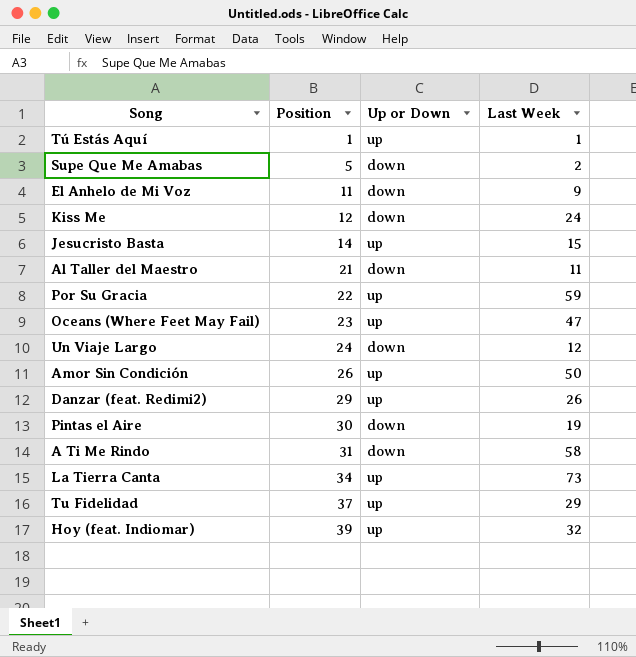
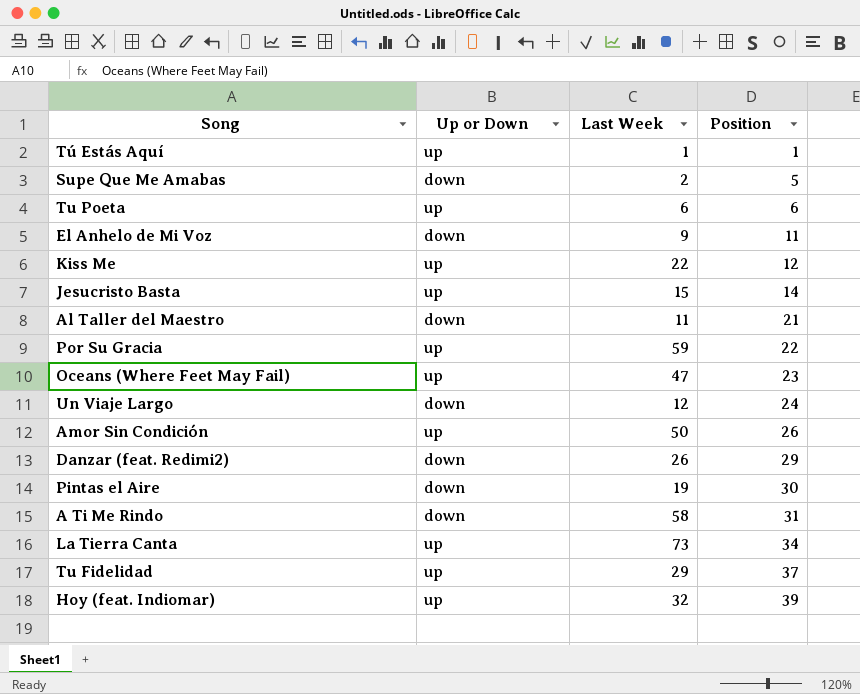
column Position | position: 2 -> 4
row Tu Poeta: none -> up | 6 | 6
Kiss Me | Up or Down: down -> up
Kiss Me | Last Week: 24 -> 22
Danzar (feat. Redimi2) | Up or Down: up -> down

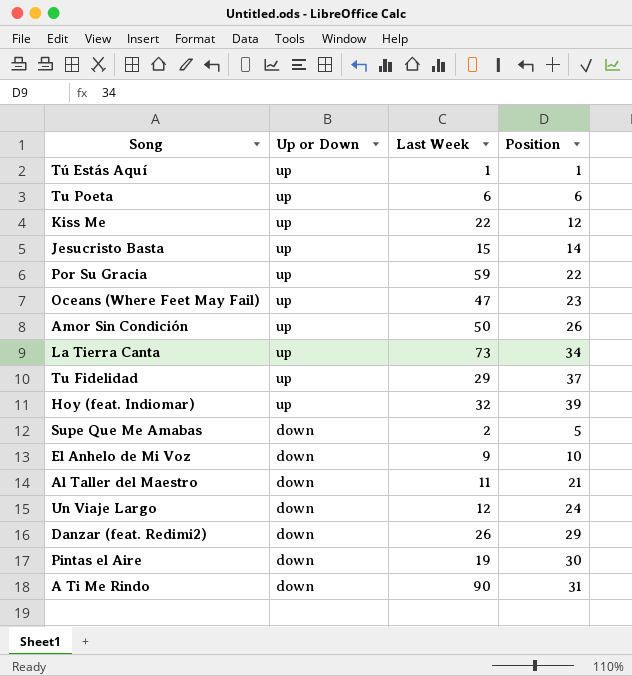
row order: Position ascending -> Up or Down descending
El Anhelo de Mi Voz | Position: 11 -> 10
A Ti Me Rindo | Last Week: 58 -> 90

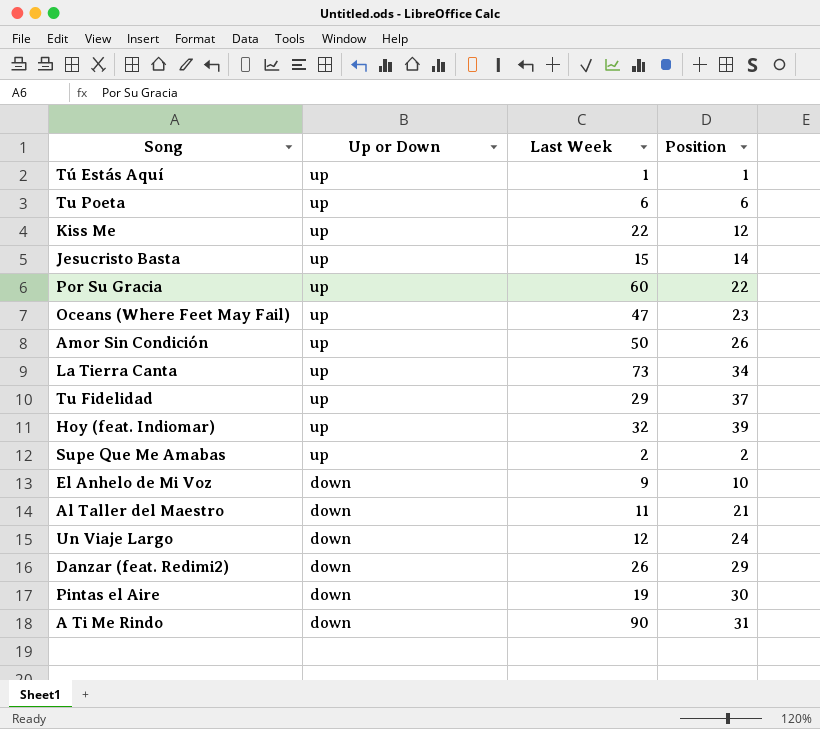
Por Su Gracia | Last Week: 59 -> 60
Supe Que Me Amabas | Up or Down: down -> up
Supe Que Me Amabas | Position: 5 -> 2

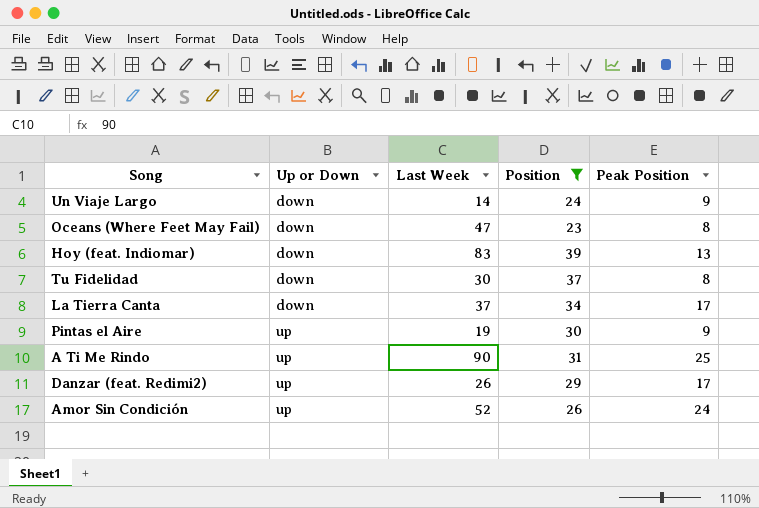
filter: none -> Position >= 23
row order: Up or Down descending -> Up or Down ascending
column Peak Position | position: none -> 5
Un Viaje Largo | Last Week: 12 -> 14
Oceans (Where Feet May Fail) | Up or Down: up -> down
Hoy (feat. Indiomar) | Up or Down: up -> down
Hoy (feat. Indiomar) | Last Week: 32 -> 83
Tu Fidelidad | Up or Down: up -> down
Tu Fidelidad | Last Week: 29 -> 30
La Tierra Canta | Up or Down: up -> down
La Tierra Canta | Last Week: 73 -> 37
Pintas el Aire | Up or Down: down -> up
A Ti Me Rindo | Up or Down: down -> up
Danzar (feat. Redimi2) | Up or Down: down -> up
Amor Sin Condición | Last Week: 50 -> 52

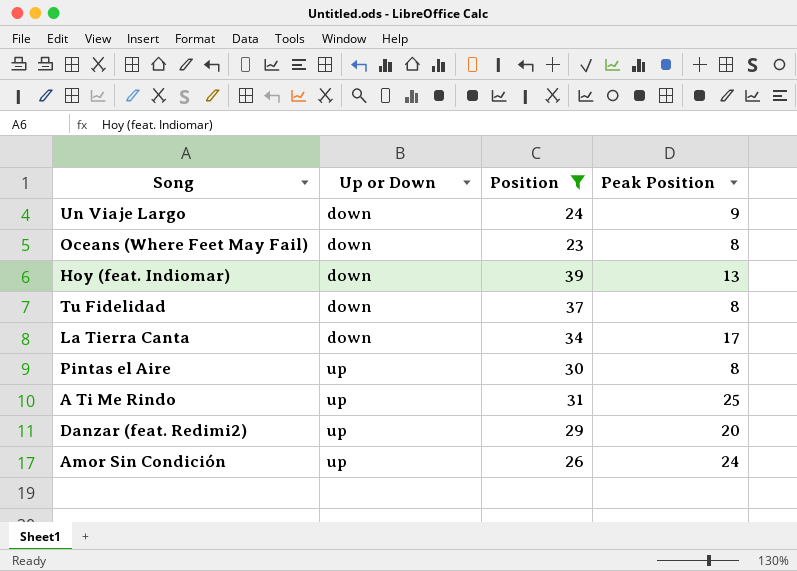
column Last Week | position: 3 -> none
Pintas el Aire | Peak Position: 9 -> 8
Danzar (feat. Redimi2) | Peak Position: 17 -> 20

